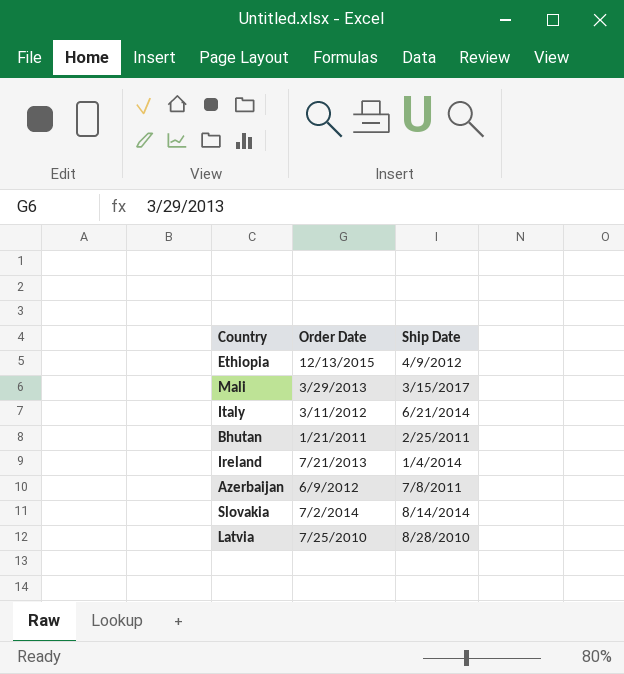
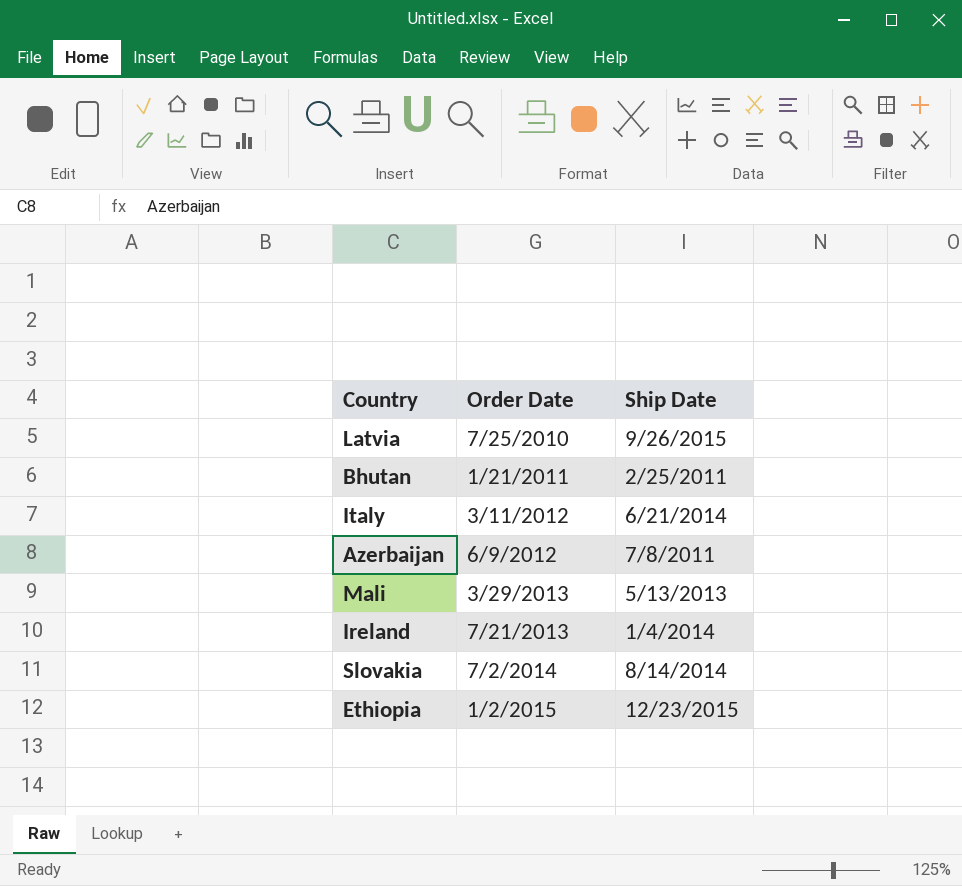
row order: none -> Order Date ascending
Latvia | Ship Date: 8/28/2010 -> 9/26/2015
Mali | Ship Date: 3/15/2017 -> 5/13/2013
Ethiopia | Order Date: 12/13/2015 -> 1/2/2015
Ethiopia | Ship Date: 4/9/2012 -> 12/23/2015

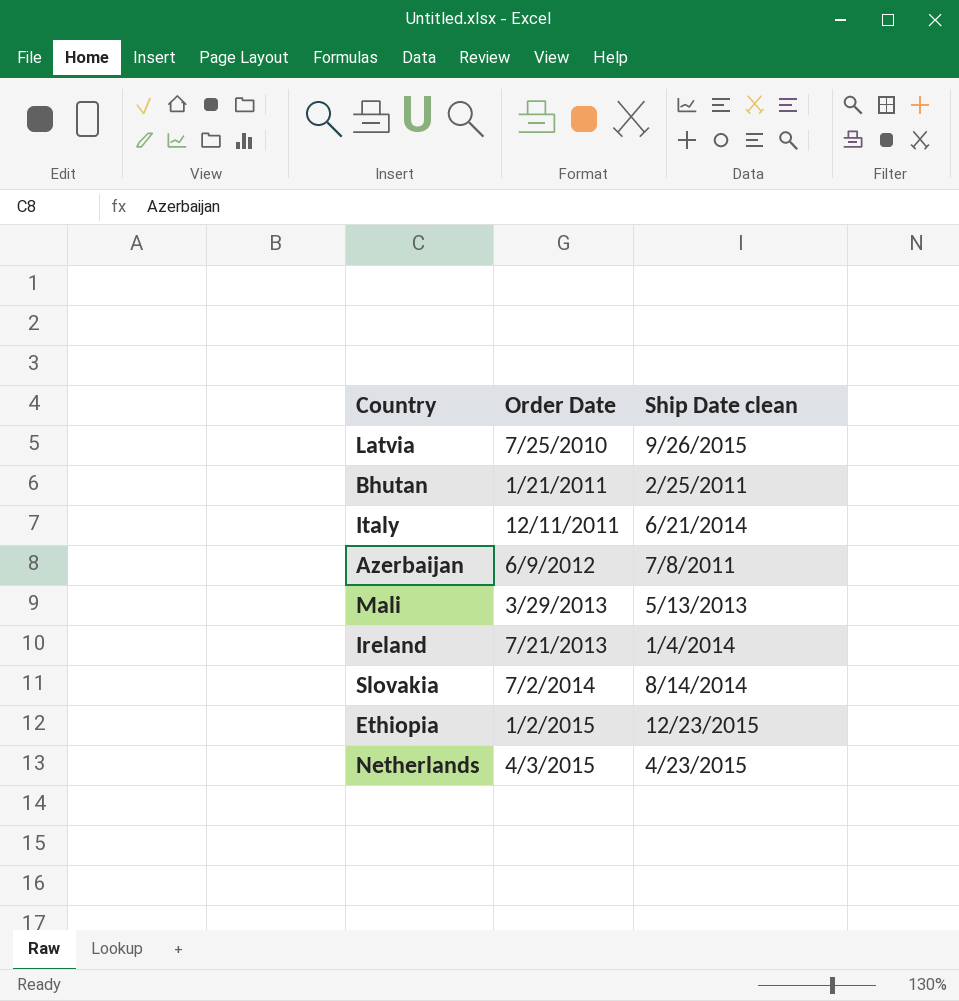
column name: Ship Date -> Ship Date clean
Italy | Order Date: 3/11/2012 -> 12/11/2011
row Netherlands: none -> 4/3/2015 | 4/23/2015

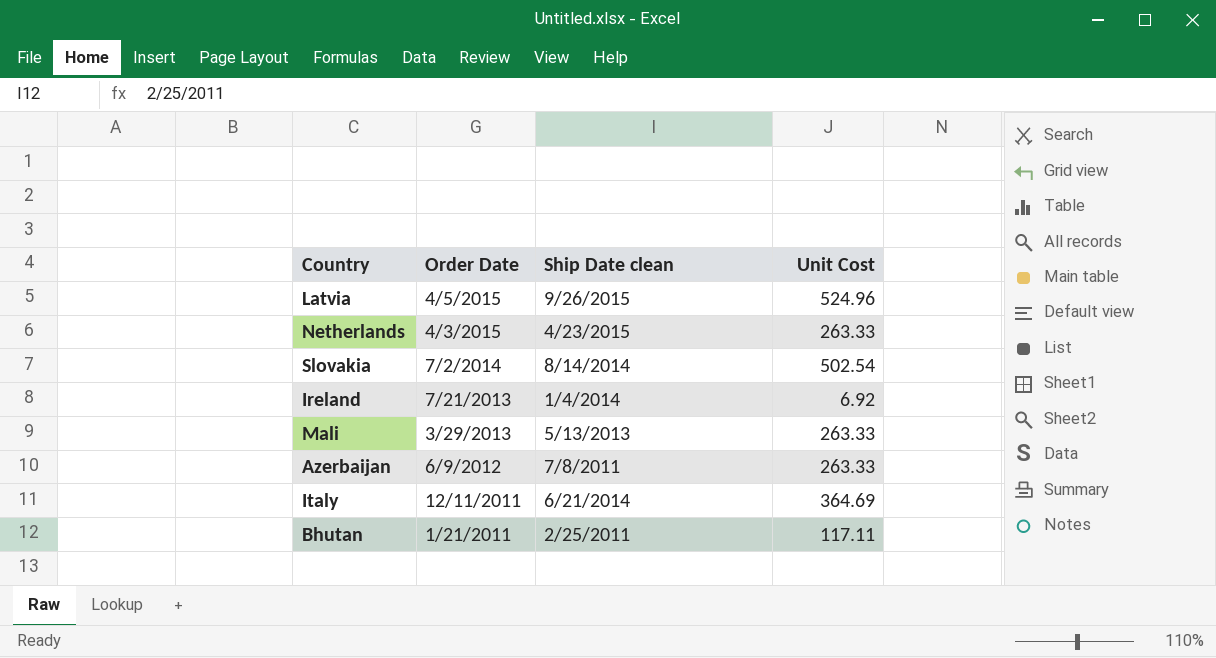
row order: Order Date ascending -> Order Date descending
column Unit Cost | position: none -> 4
row Ethiopia: 1/2/2015 | 12/23/2015 -> none
Latvia | Order Date: 7/25/2010 -> 4/5/2015

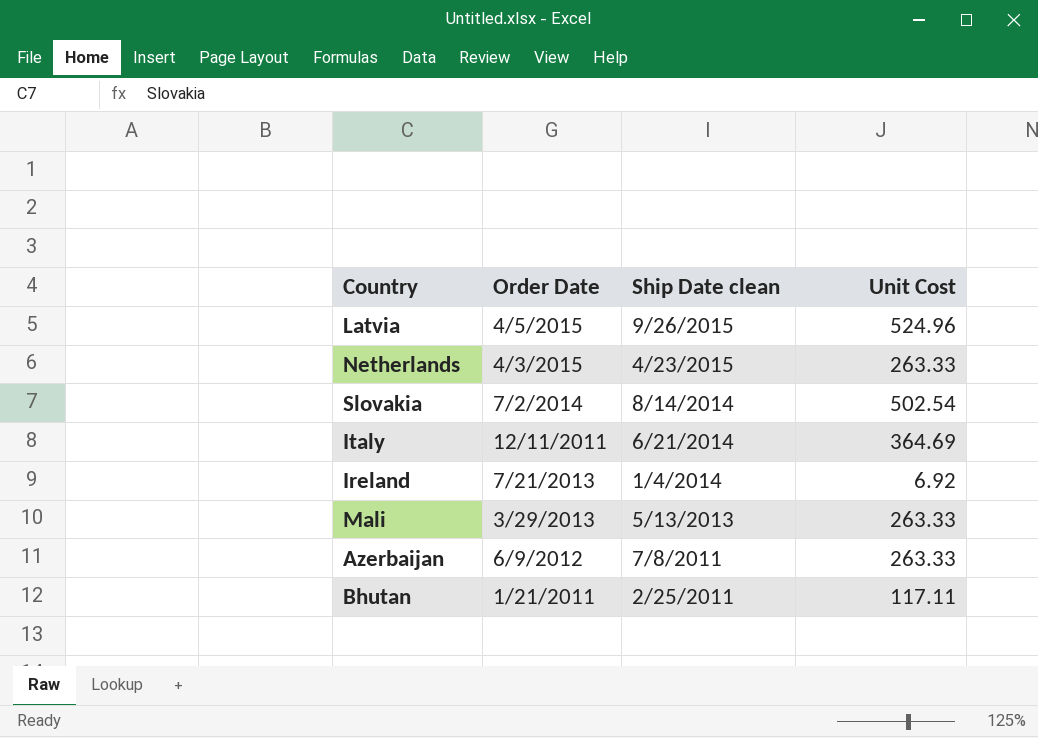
row order: Order Date descending -> Ship Date clean descending

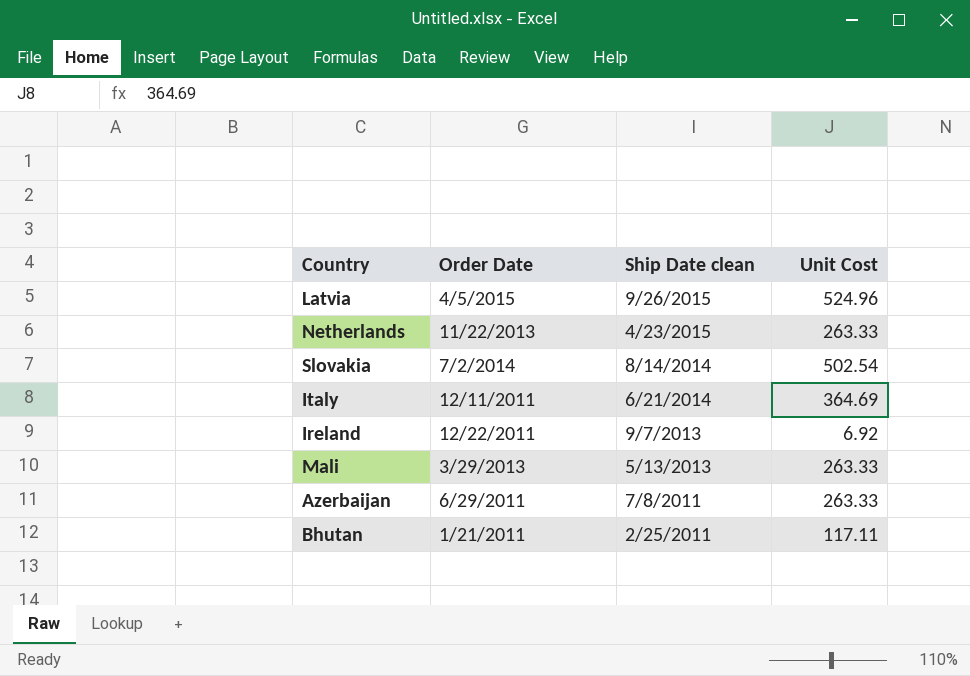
Netherlands | Order Date: 4/3/2015 -> 11/22/2013
Ireland | Order Date: 7/21/2013 -> 12/22/2011
Ireland | Ship Date clean: 1/4/2014 -> 9/7/2013
Azerbaijan | Order Date: 6/9/2012 -> 6/29/2011

